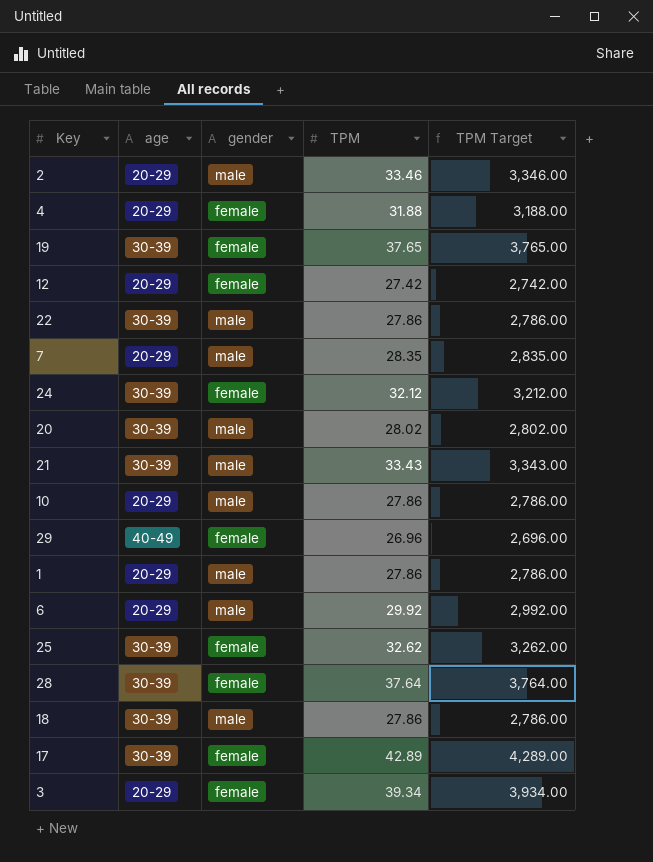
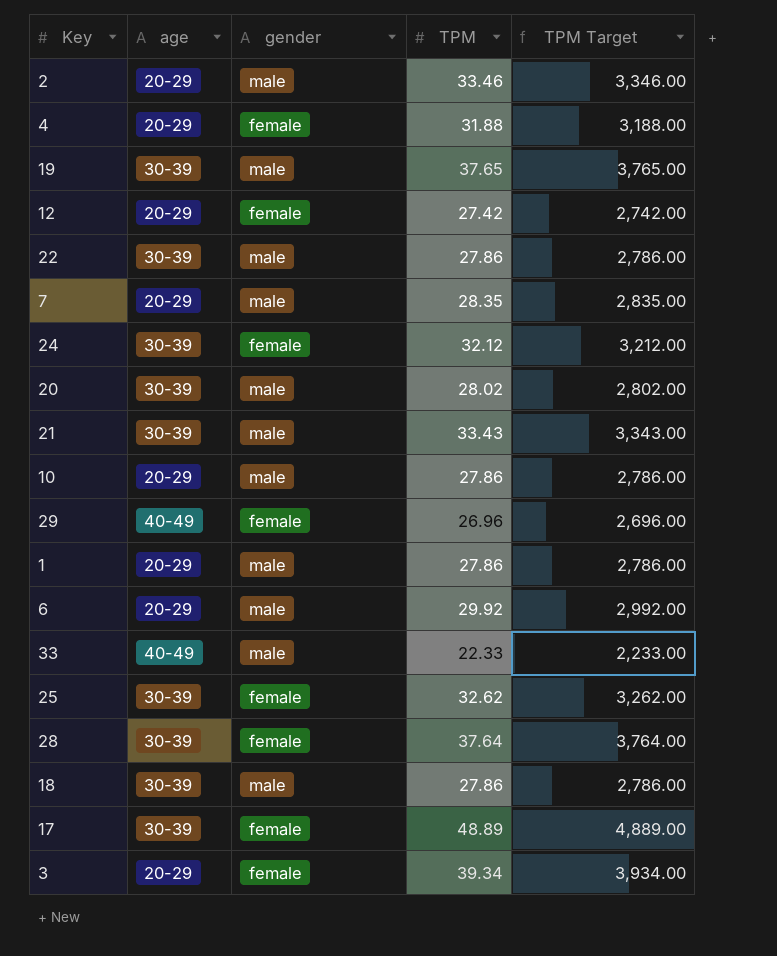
19 | gender: female -> male
row 33: none -> 40-49 | male | 22.33 | 2,233.00
17 | TPM: 42.89 -> 48.89
17 | TPM Target: 4,289.00 -> 4,889.00

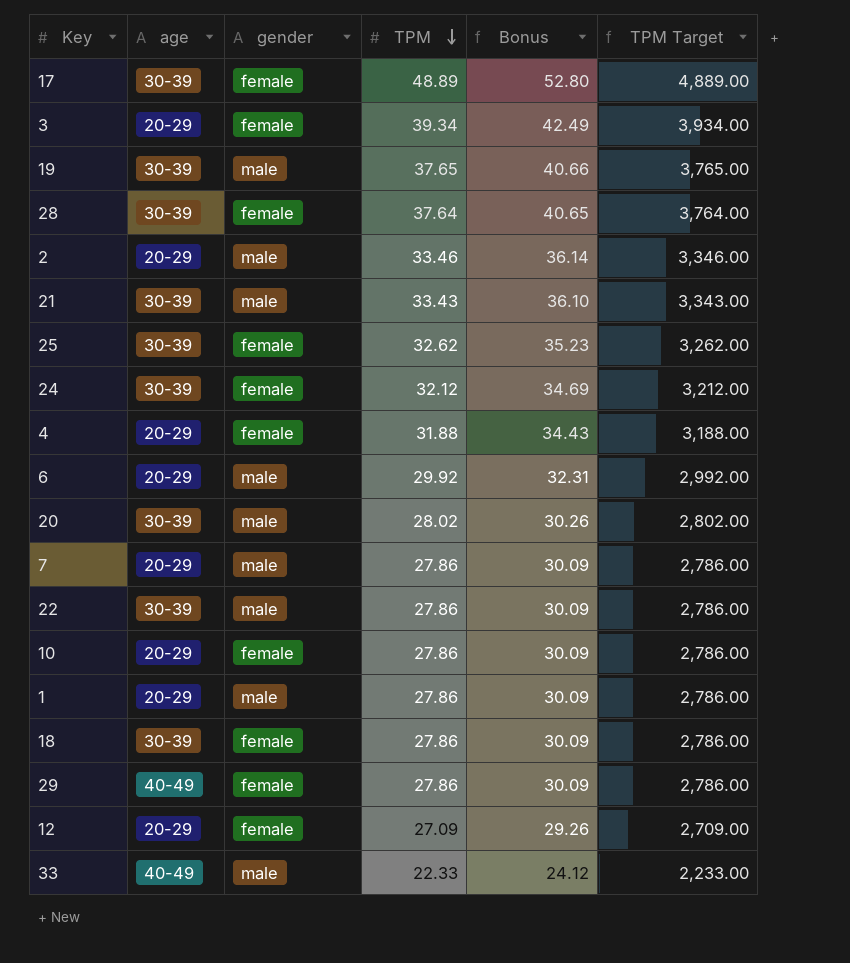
row order: none -> TPM descending
column Bonus | formula: none -> [TPM] * 1.08
7 | TPM: 28.35 -> 27.86
7 | TPM Target: 2,835.00 -> 2,786.00
10 | gender: male -> female
18 | gender: male -> female
29 | TPM: 26.96 -> 27.86
29 | TPM Target: 2,696.00 -> 2,786.00
12 | TPM: 27.42 -> 27.09
12 | TPM Target: 2,742.00 -> 2,709.00

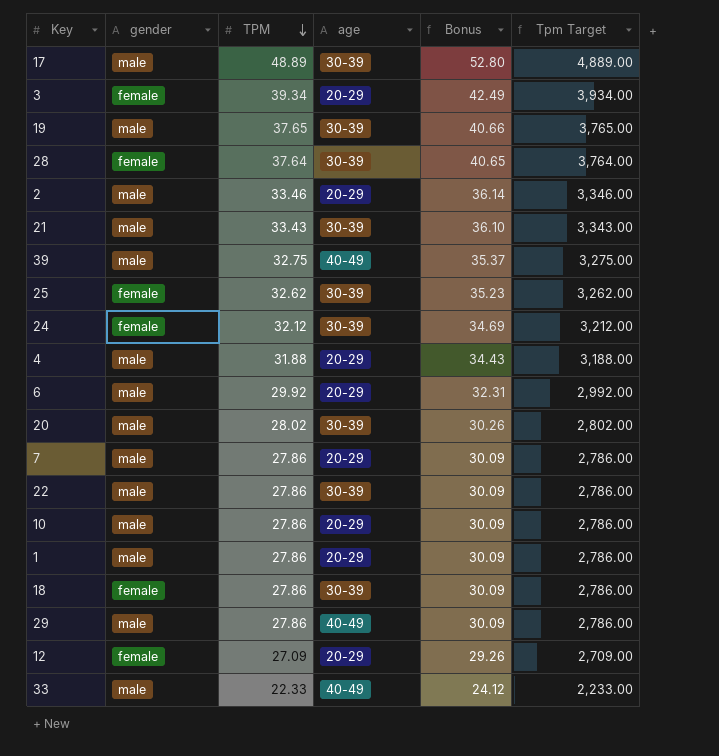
column age | position: 2 -> 4
column name: TPM Target -> Tpm Target
17 | gender: female -> male
row 39: none -> male | 32.75 | 40-49 | 35.37 | 3,275.00
4 | gender: female -> male
10 | gender: female -> male
29 | gender: female -> male

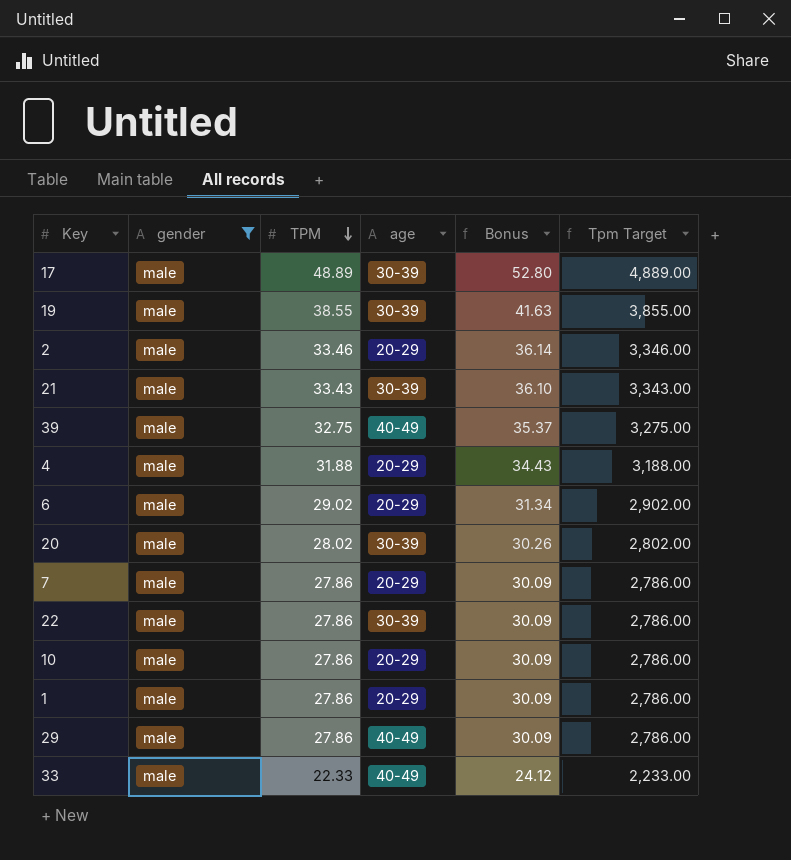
filter: none -> gender = male
19 | TPM: 37.65 -> 38.55
19 | Bonus: 40.66 -> 41.63
19 | Tpm Target: 3,765.00 -> 3,855.00
6 | TPM: 29.92 -> 29.02
6 | Bonus: 32.31 -> 31.34
6 | Tpm Target: 2,992.00 -> 2,902.00

